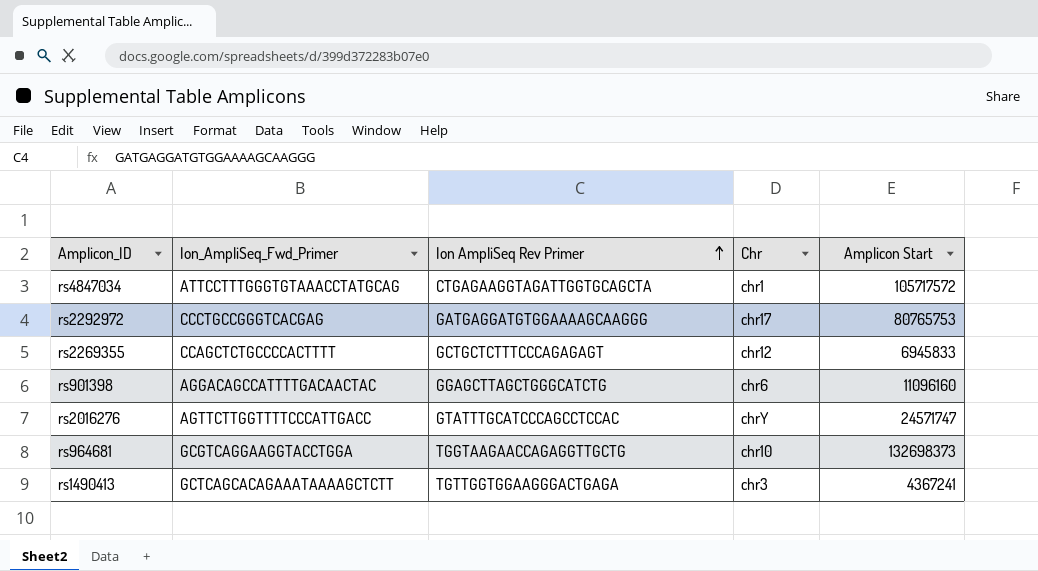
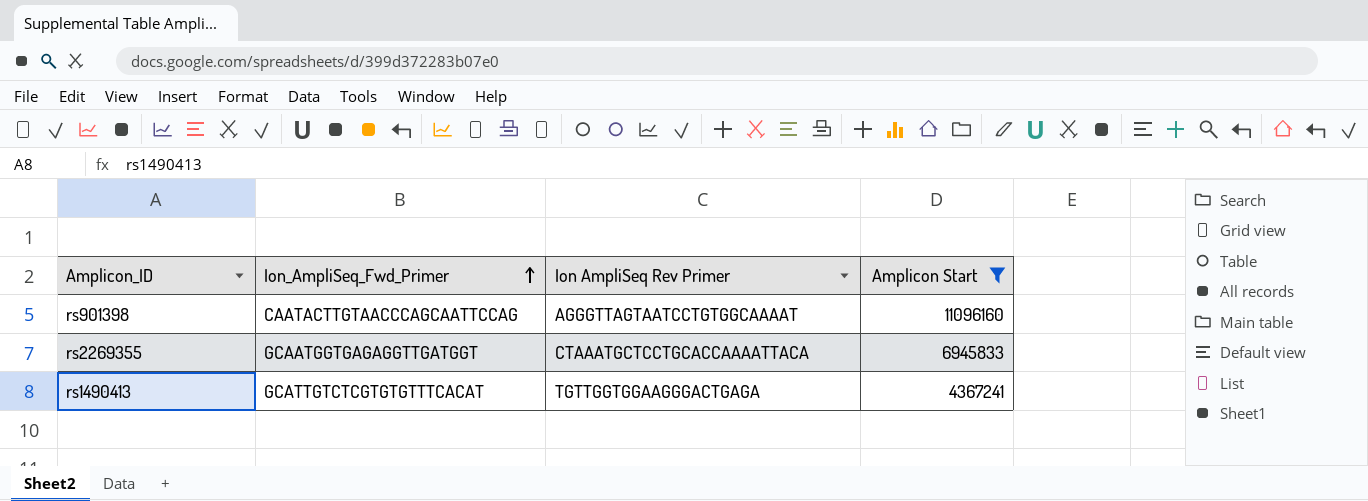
filter: none -> Amplicon Start <= 11096160
row order: Ion AmpliSeq Rev Primer ascending -> Ion_AmpliSeq_Fwd_Primer ascending
column Chr | position: 4 -> none
rs901398 | Ion_AmpliSeq_Fwd_Primer: AGGACAGCCATTTTGACAACTAC -> CAATACTTGTAACCCAGCAATTCCAG
rs901398 | Ion AmpliSeq Rev Primer: GGAGCTTAGCTGGGCATCTG -> AGGGTTAGTAATCCTGTGGCAAAAT
rs2269355 | Ion_AmpliSeq_Fwd_Primer: CCAGCTCTGCCCCACTTTT -> GCAATGGTGAGAGGTTGATGGT
rs2269355 | Ion AmpliSeq Rev Primer: GCTGCTCTTTCCCAGAGAGT -> CTAAATGCTCCTGCACCAAAATTACA
rs1490413 | Ion_AmpliSeq_Fwd_Primer: GCTCAGCACAGAAATAAAAGCTCTT -> GCATTGTCTCGTGTGTTTCACAT

